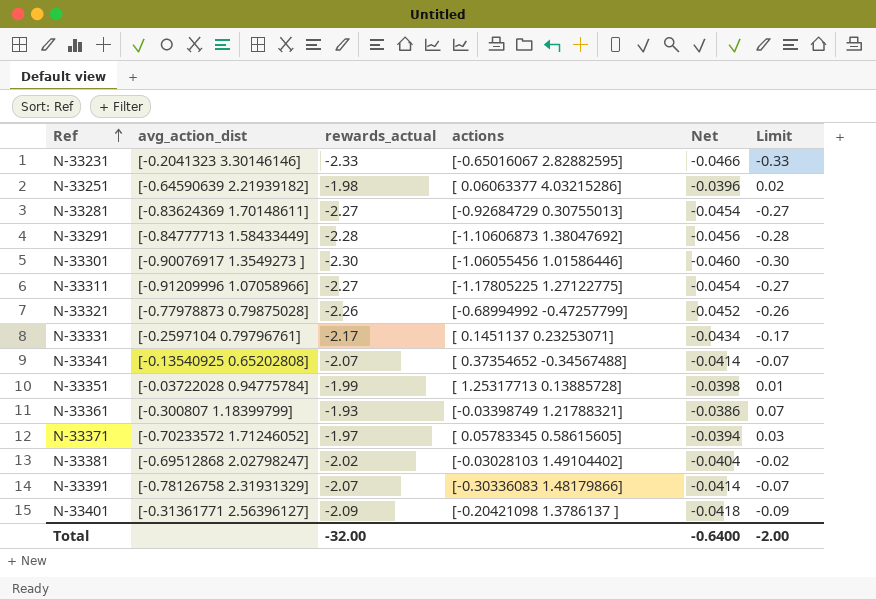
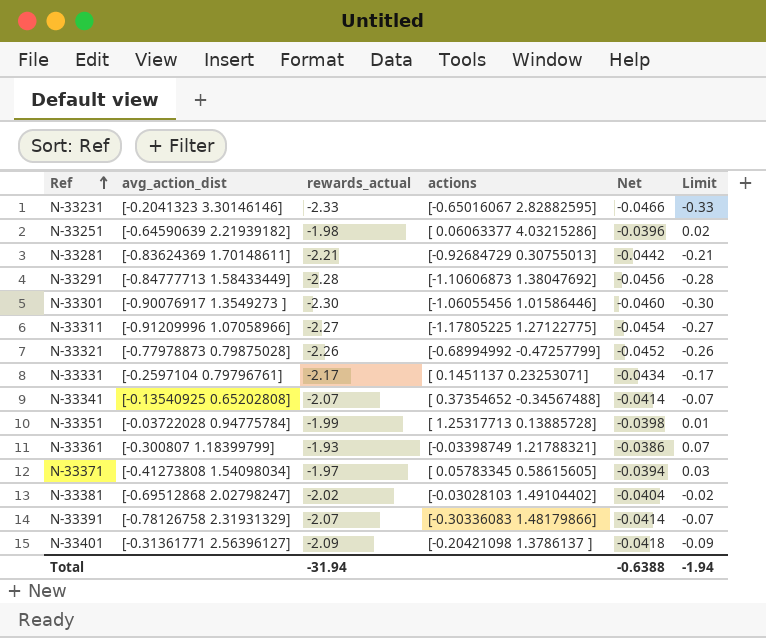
N-33281 | rewards_actual: -2.27 -> -2.21
N-33281 | Net: -0.0454 -> -0.0442
N-33281 | Limit: -0.27 -> -0.21
N-33371 | avg_action_dist: [-0.70233572 1.71246052] -> [-0.41273808 1.54098034]
Total | rewards_actual: -32.00 -> -31.94
Total | Net: -0.6400 -> -0.6388
Total | Limit: -2.00 -> -1.94

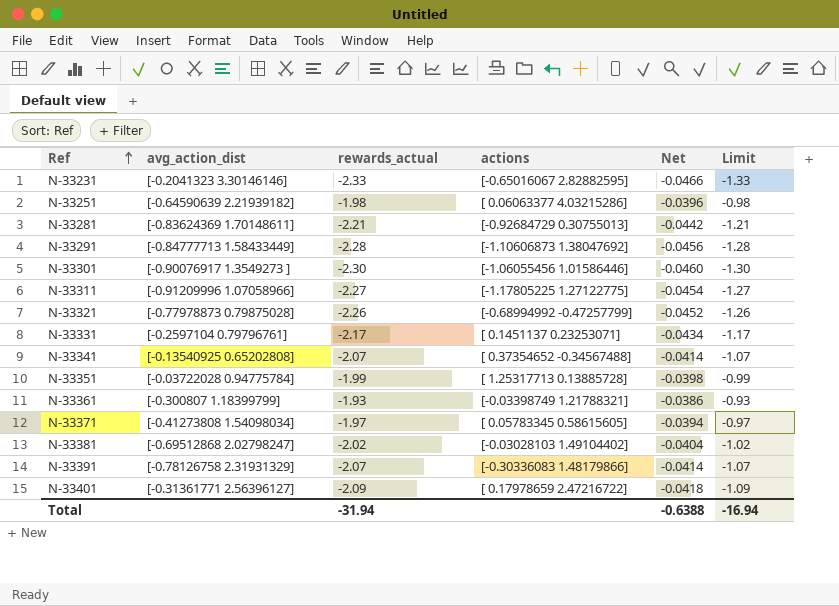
column Limit | formula: [rewards_actual] + 2 -> [rewards_actual] + 1
N-33401 | actions: [-0.20421098 1.3786137 ] -> [ 0.17978659 2.47216722]
Total | Limit: -1.94 -> -16.94

